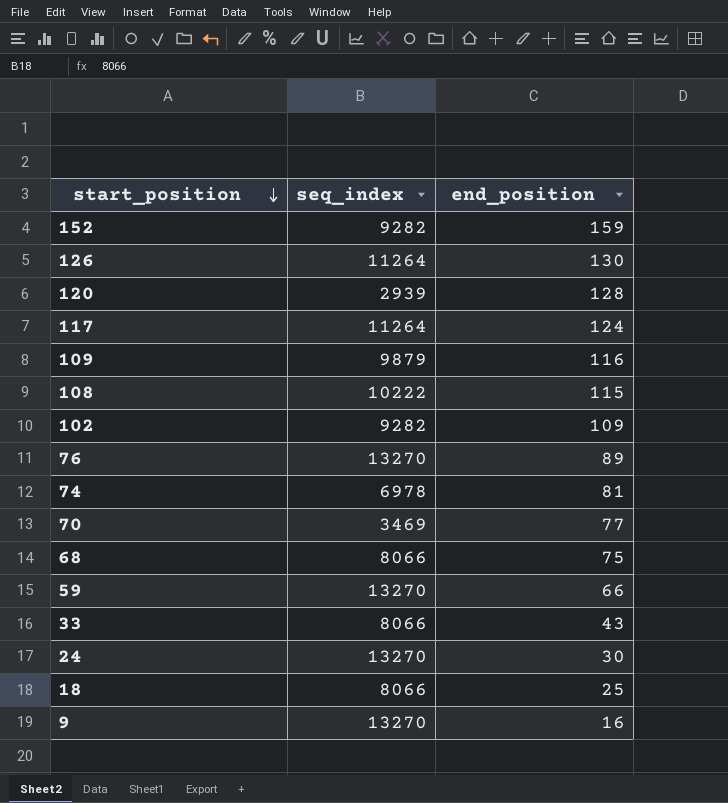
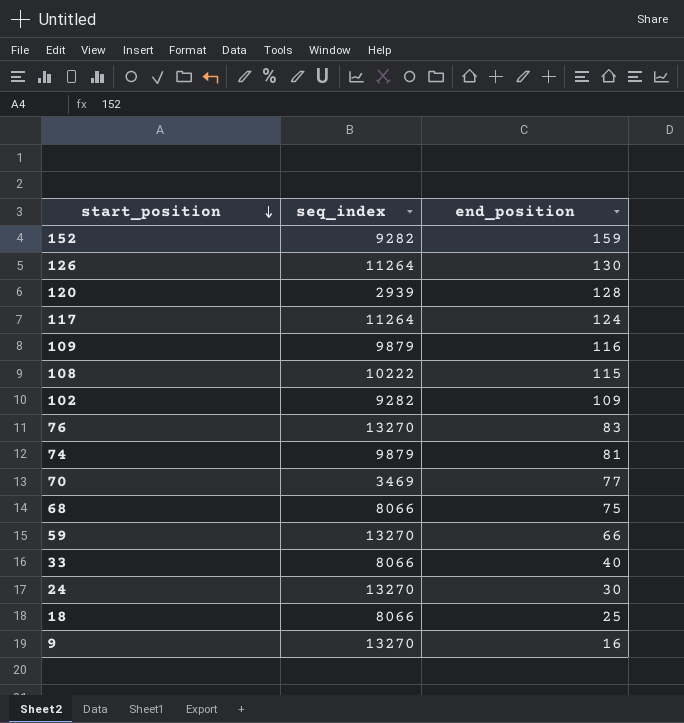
76 | end_position: 89 -> 83
74 | seq_index: 6978 -> 9879
33 | end_position: 43 -> 40

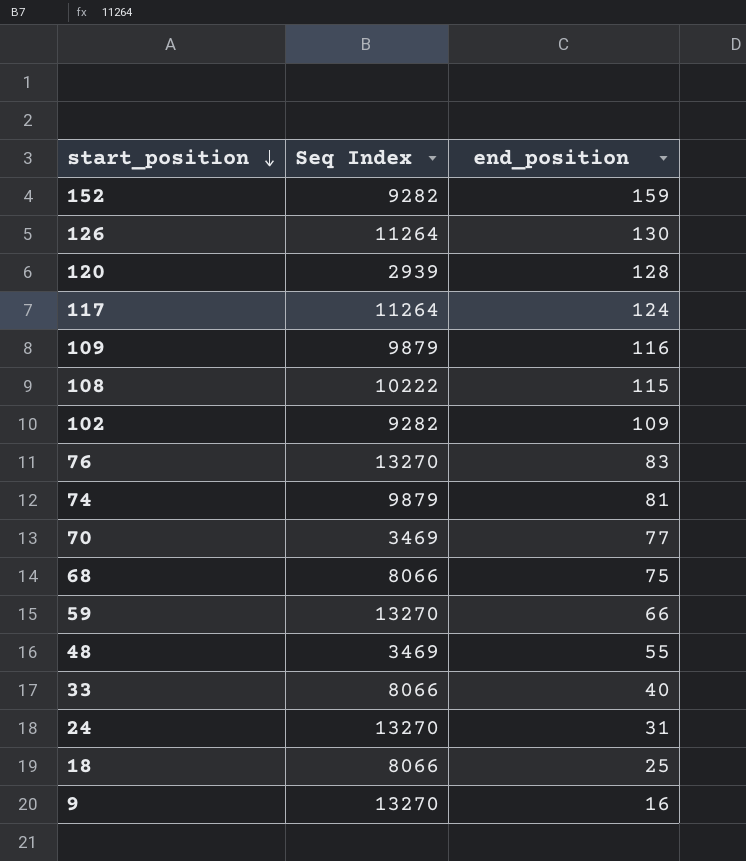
column name: seq_index -> Seq Index
row 48: none -> 3469 | 55
24 | end_position: 30 -> 31

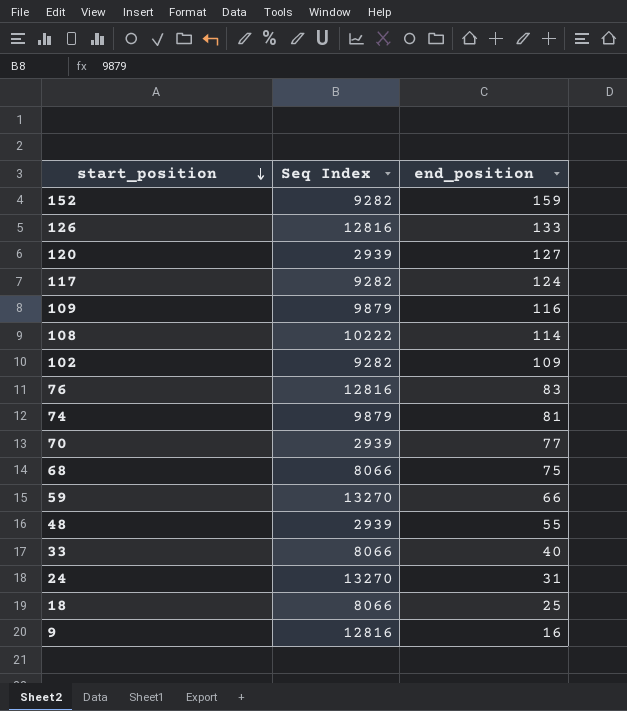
126 | Seq Index: 11264 -> 12816
126 | end_position: 130 -> 133
120 | end_position: 128 -> 127
117 | Seq Index: 11264 -> 9282
108 | end_position: 115 -> 114
76 | Seq Index: 13270 -> 12816
70 | Seq Index: 3469 -> 2939
48 | Seq Index: 3469 -> 2939
9 | Seq Index: 13270 -> 12816

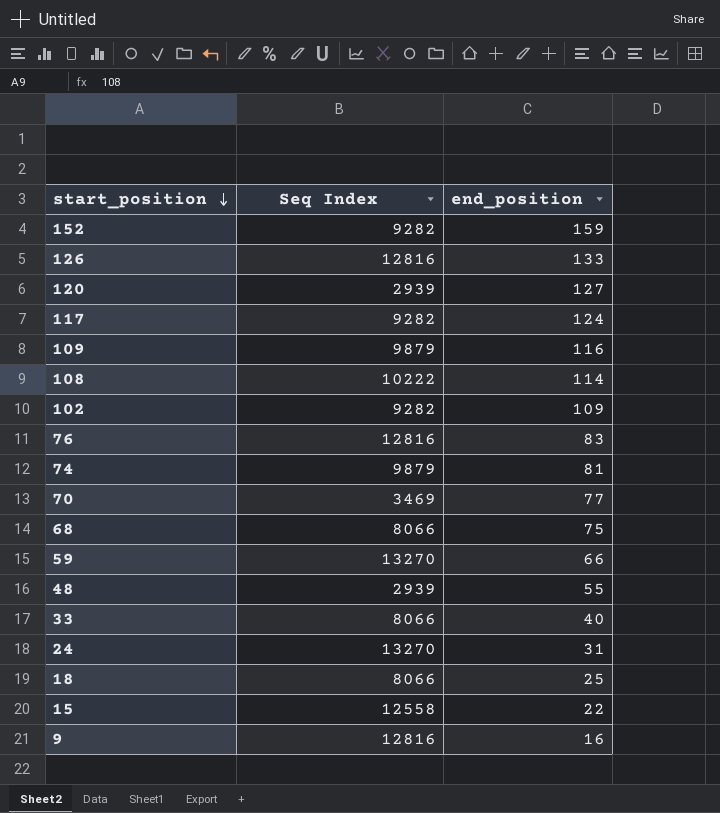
70 | Seq Index: 2939 -> 3469
row 15: none -> 12558 | 22

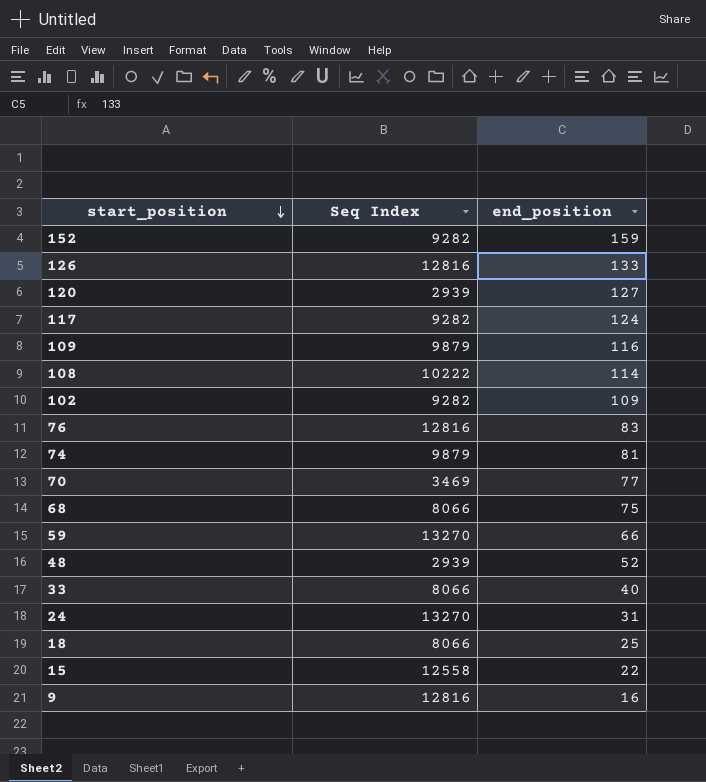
48 | end_position: 55 -> 52

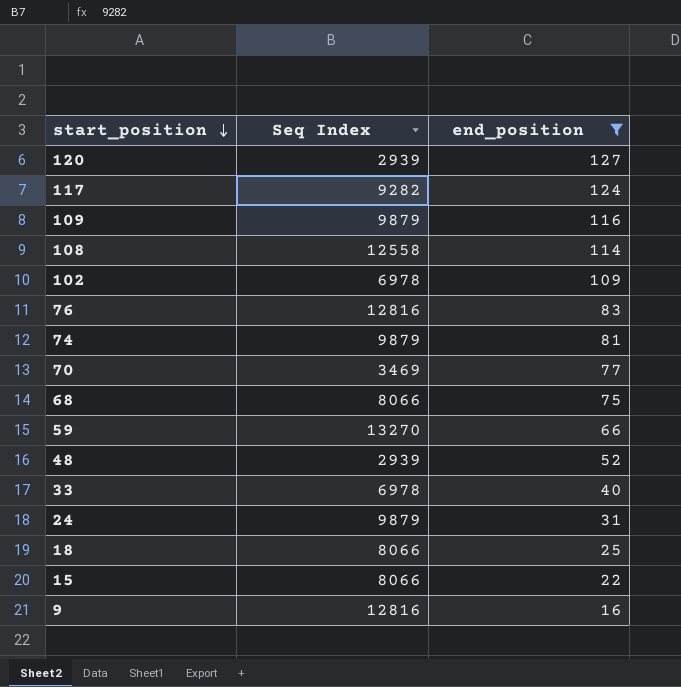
filter: none -> end_position <= 127
108 | Seq Index: 10222 -> 12558
102 | Seq Index: 9282 -> 6978
33 | Seq Index: 8066 -> 6978
24 | Seq Index: 13270 -> 9879
15 | Seq Index: 12558 -> 8066

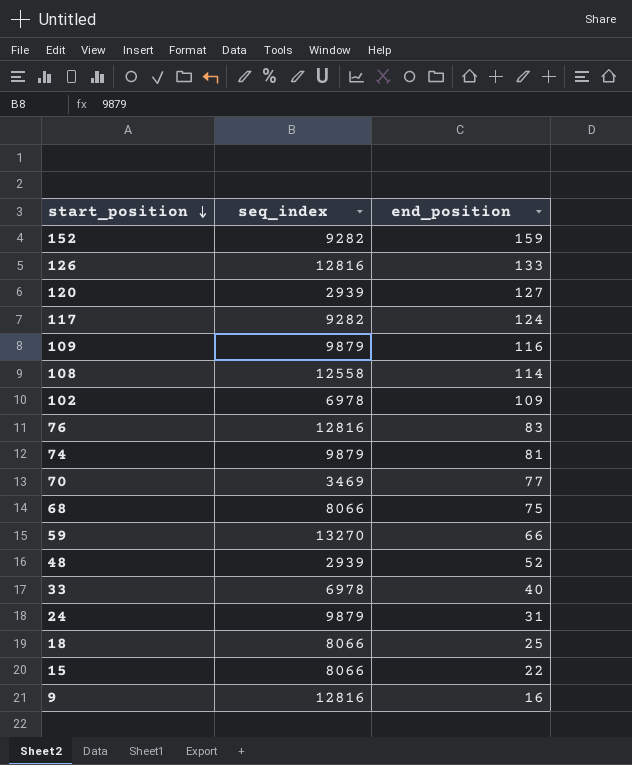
filter: end_position <= 127 -> none
column name: Seq Index -> seq_index

